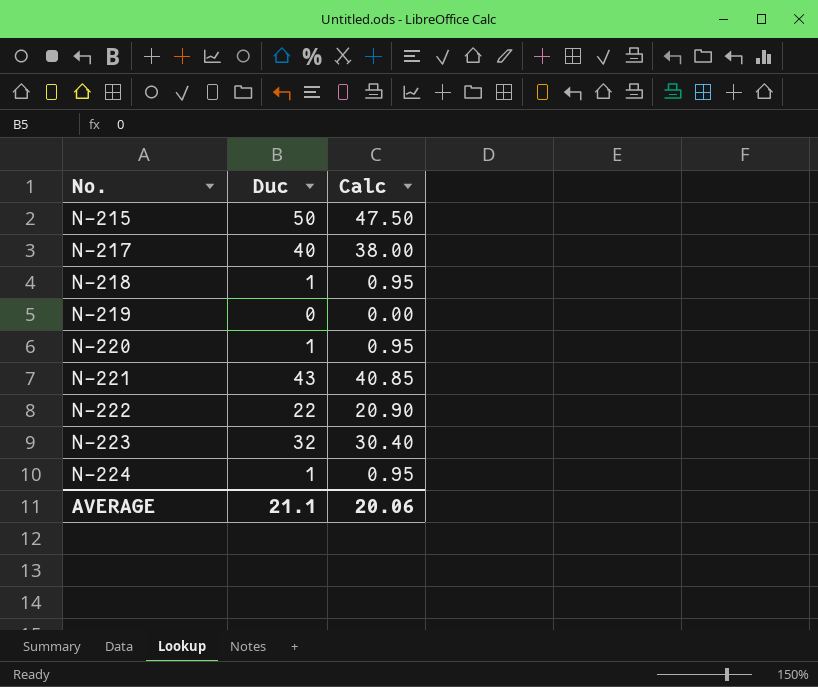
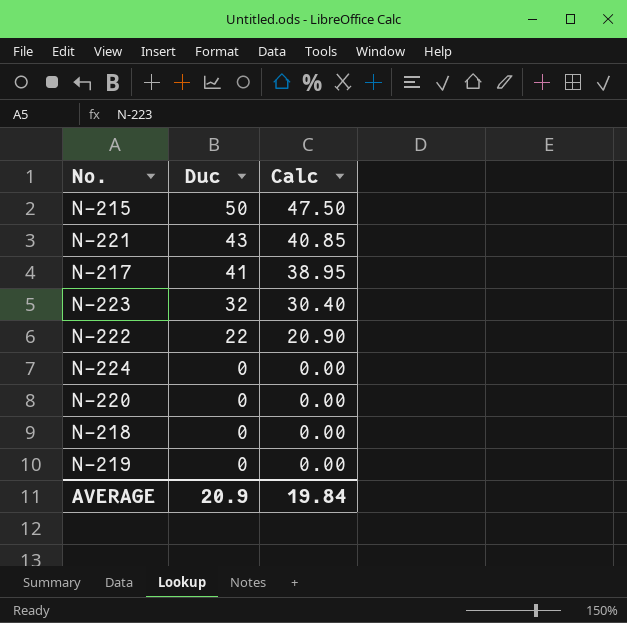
row order: No. ascending -> Duc descending
N-217 | Duc: 40 -> 41
N-217 | Calc: 38.00 -> 38.95
N-224 | Duc: 1 -> 0
N-224 | Calc: 0.95 -> 0.00
N-220 | Duc: 1 -> 0
N-220 | Calc: 0.95 -> 0.00
N-218 | Duc: 1 -> 0
N-218 | Calc: 0.95 -> 0.00
AVERAGE | Duc: 21.1 -> 20.9
AVERAGE | Calc: 20.06 -> 19.84

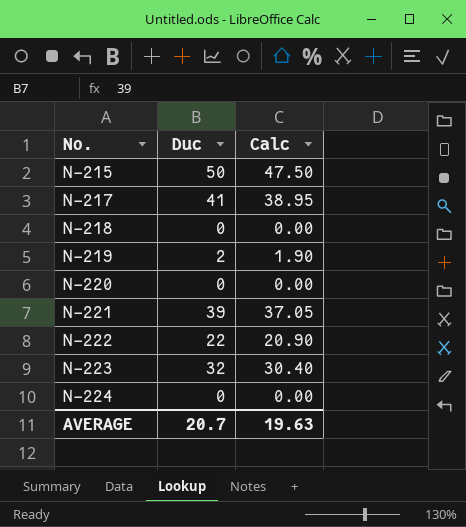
row order: Duc descending -> No. ascending
N-219 | Duc: 0 -> 2
N-219 | Calc: 0.00 -> 1.90
N-221 | Duc: 43 -> 39
N-221 | Calc: 40.85 -> 37.05
AVERAGE | Duc: 20.9 -> 20.7
AVERAGE | Calc: 19.84 -> 19.63

